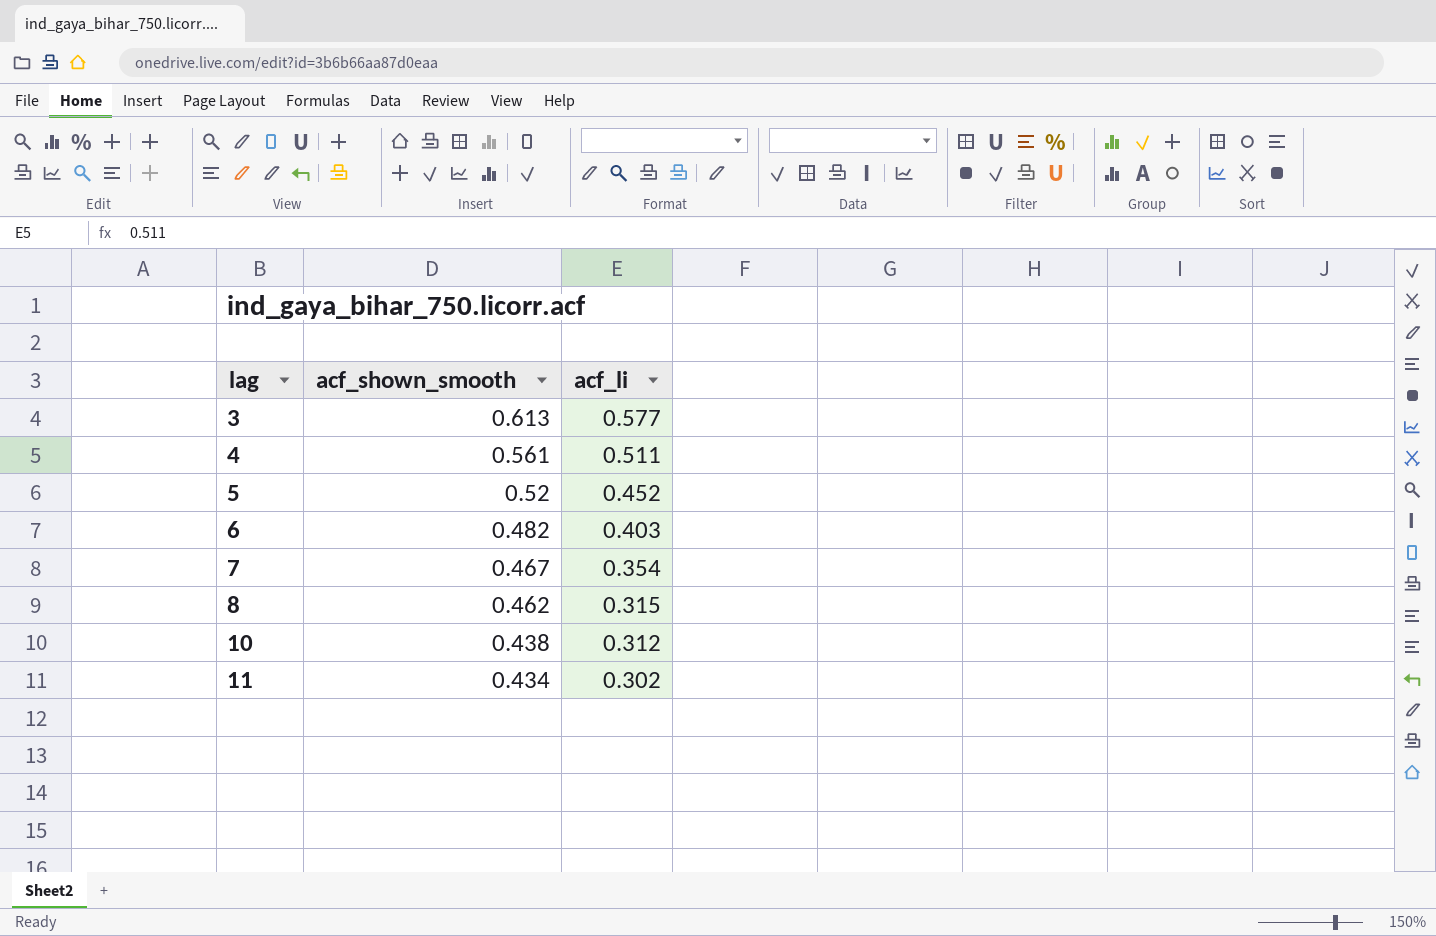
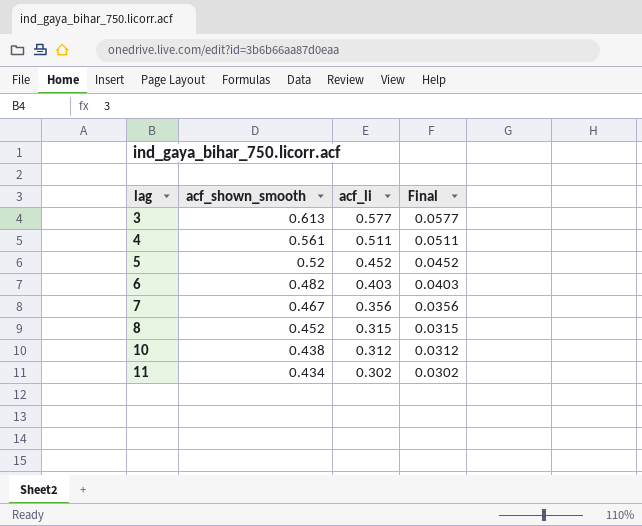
column Final | formula: none -> [acf_li] * 0.1
7 | acf_li: 0.354 -> 0.356
8 | acf_shown_smooth: 0.462 -> 0.452

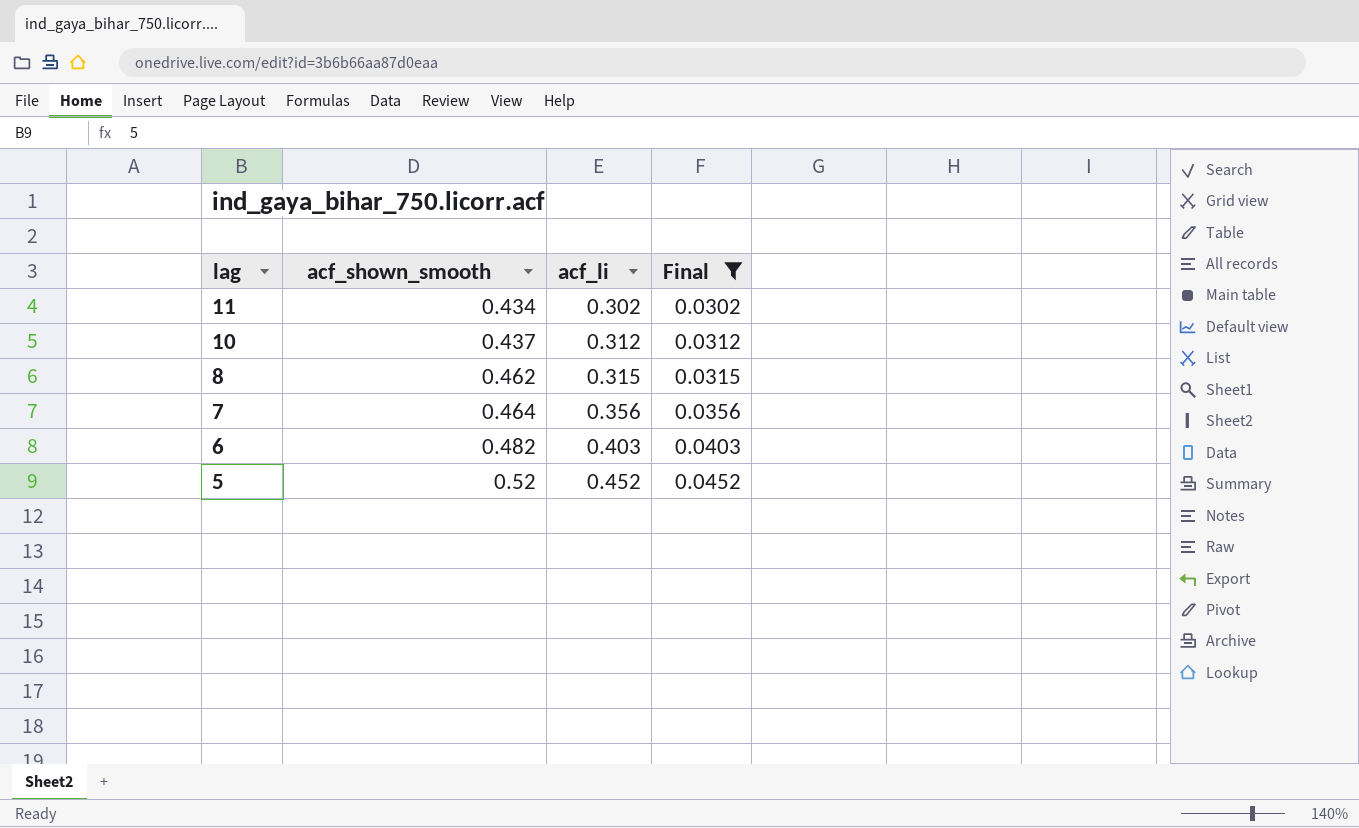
filter: none -> Final <= 0.0452
row order: lag ascending -> lag descending
10 | acf_shown_smooth: 0.438 -> 0.437
8 | acf_shown_smooth: 0.452 -> 0.462
7 | acf_shown_smooth: 0.467 -> 0.464

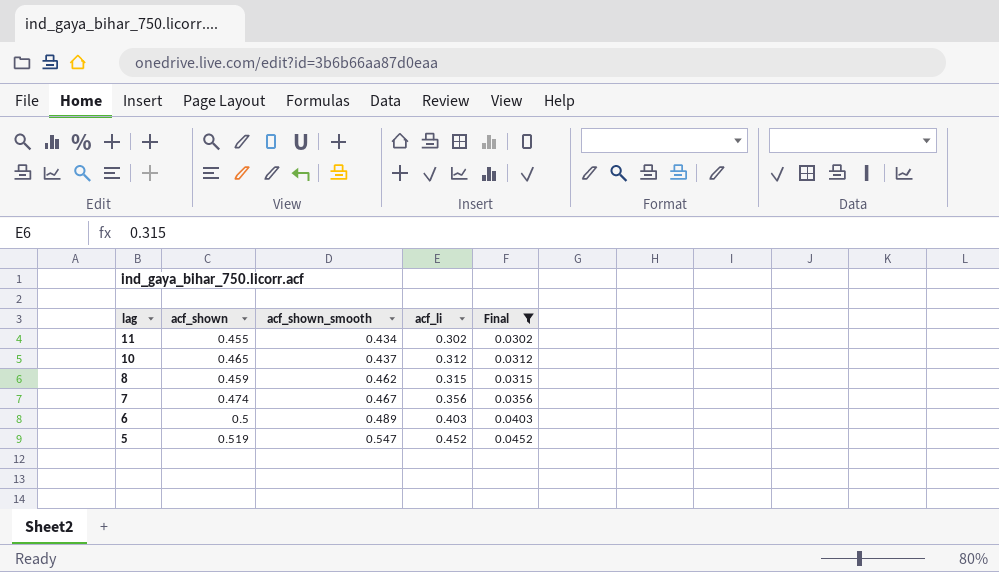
column acf_shown | position: none -> 2
7 | acf_shown_smooth: 0.464 -> 0.467
6 | acf_shown_smooth: 0.482 -> 0.489
5 | acf_shown_smooth: 0.52 -> 0.547

